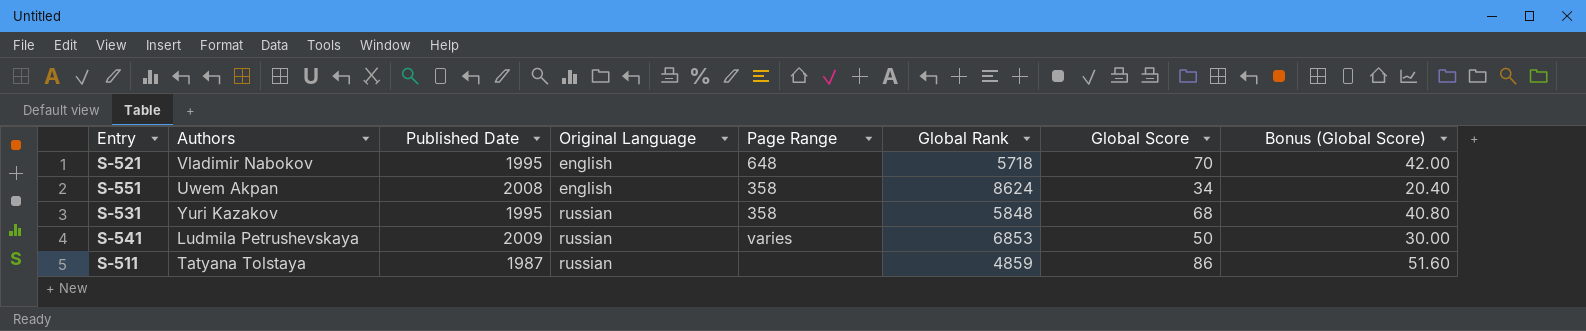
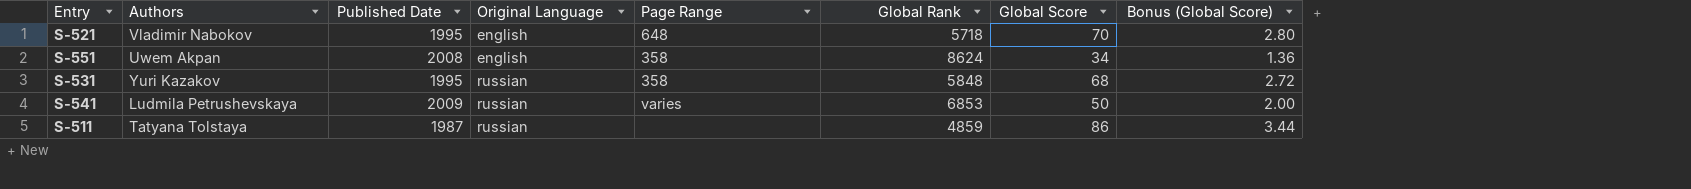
column Bonus (Global Score) | formula: [Global Score] * 0.6 -> [Global Score] * 0.04

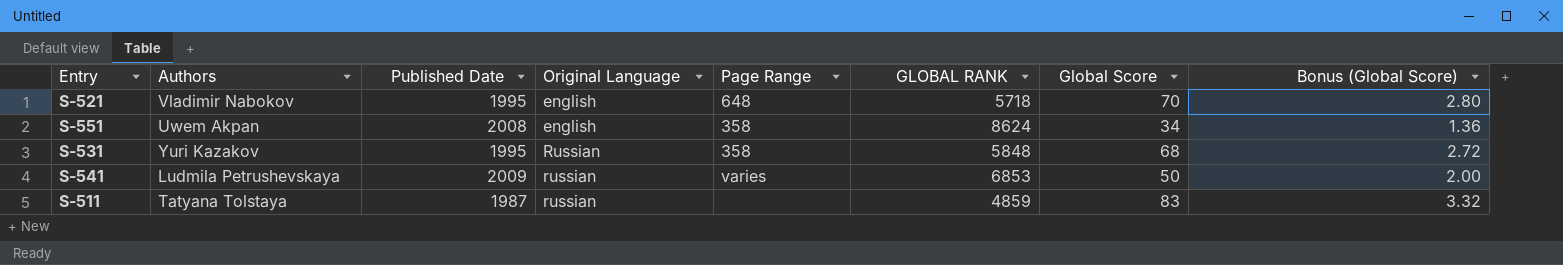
column name: Global Rank -> GLOBAL RANK
S-531 | Original Language: russian -> Russian
S-511 | Global Score: 86 -> 83
S-511 | Bonus (Global Score): 3.44 -> 3.32

